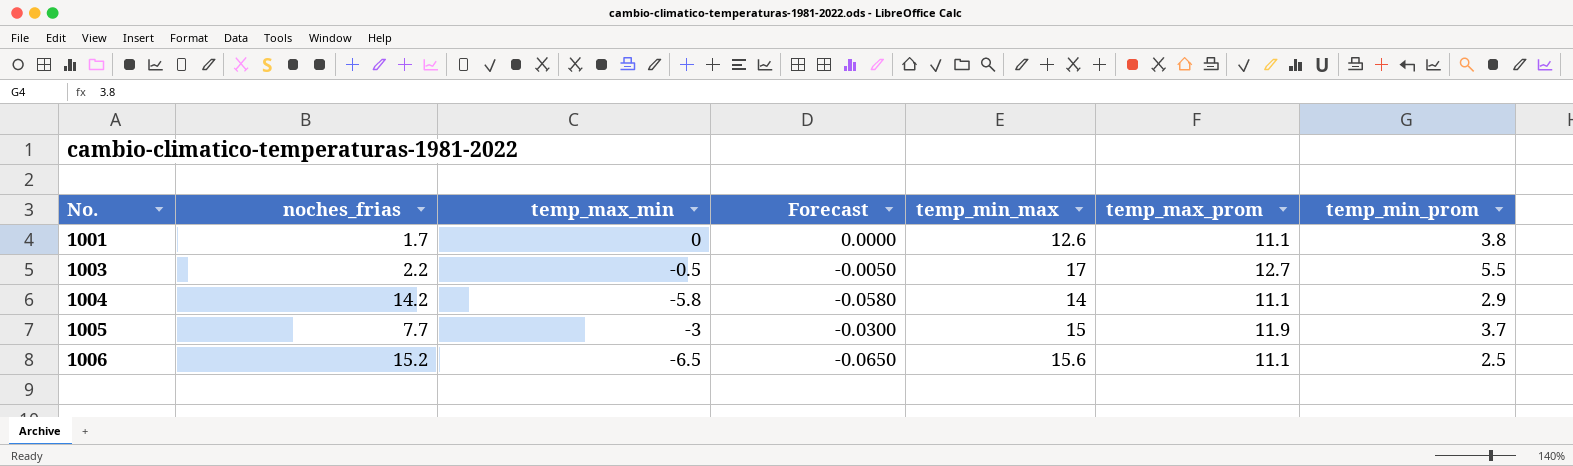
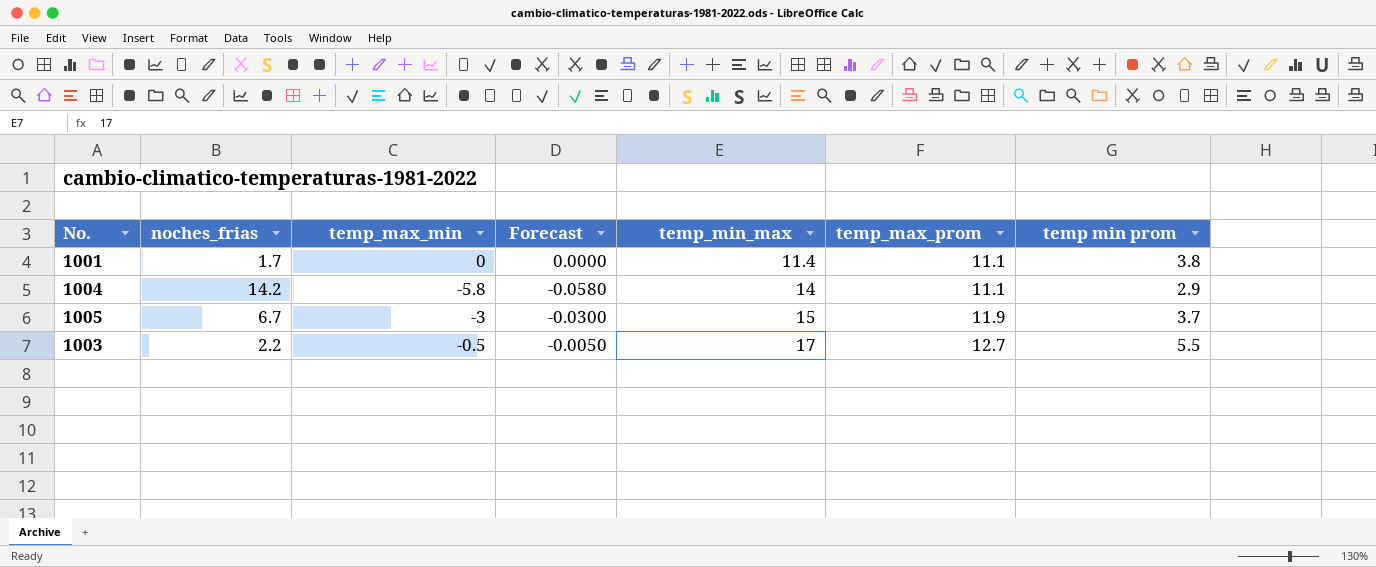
row order: No. ascending -> temp_min_max ascending
column name: temp_min_prom -> temp min prom
row 1006: 15.2 | -6.5 | -0.0650 | 15.6 | 11.1 | 2.5 -> none
1001 | temp_min_max: 12.6 -> 11.4
1005 | noches_frias: 7.7 -> 6.7

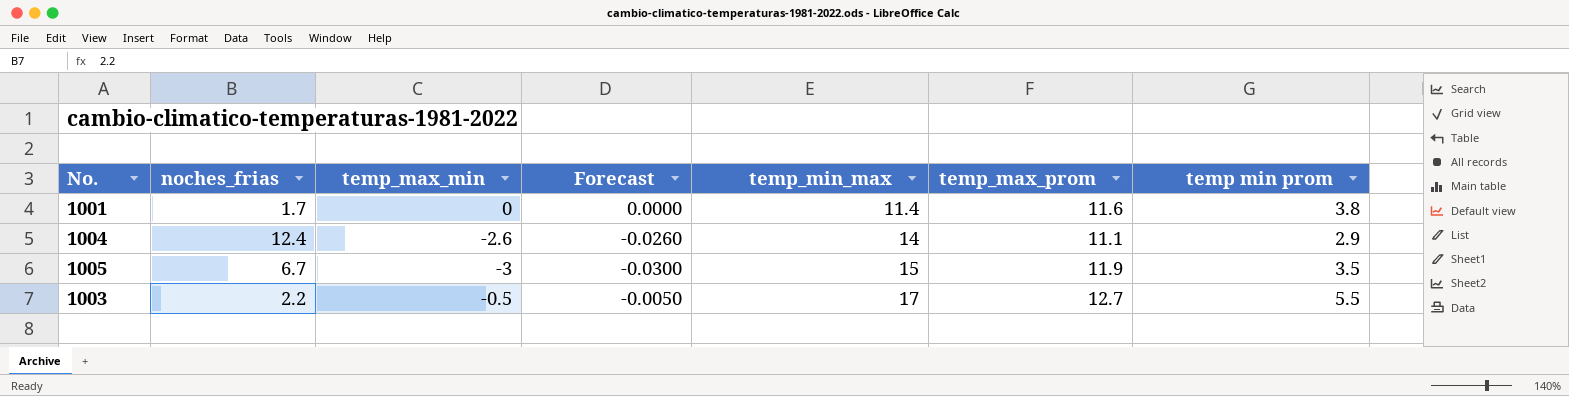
1001 | temp_max_prom: 11.1 -> 11.6
1004 | noches_frias: 14.2 -> 12.4
1004 | temp_max_min: -5.8 -> -2.6
1004 | Forecast: -0.0580 -> -0.0260
1005 | temp min prom: 3.7 -> 3.5

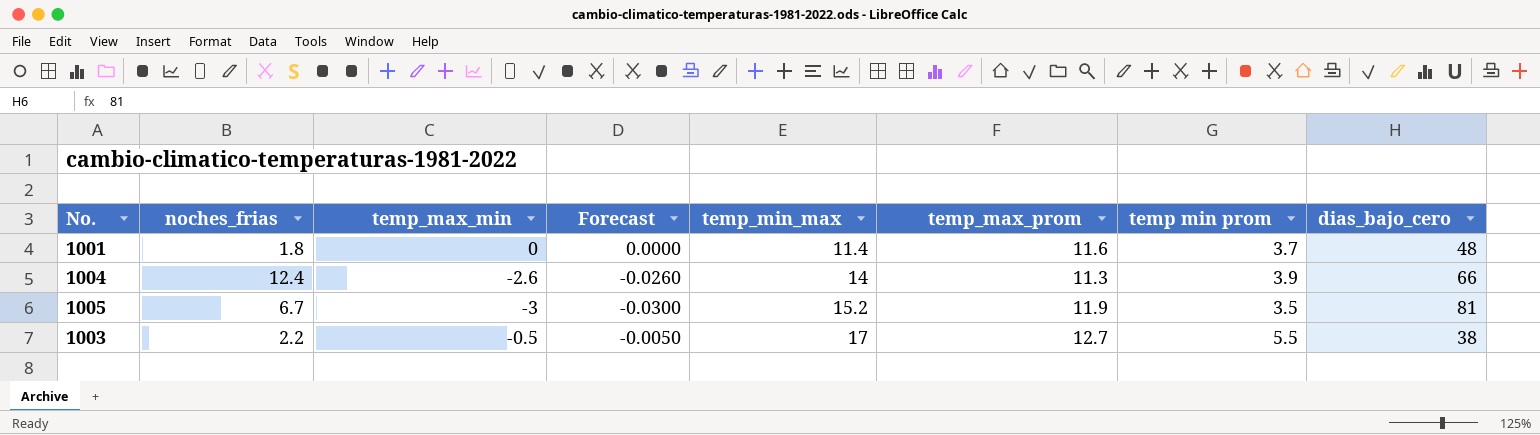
column dias_bajo_cero | position: none -> 8
1001 | noches_frias: 1.7 -> 1.8
1001 | temp min prom: 3.8 -> 3.7
1004 | temp_max_prom: 11.1 -> 11.3
1004 | temp min prom: 2.9 -> 3.9
1005 | temp_min_max: 15 -> 15.2

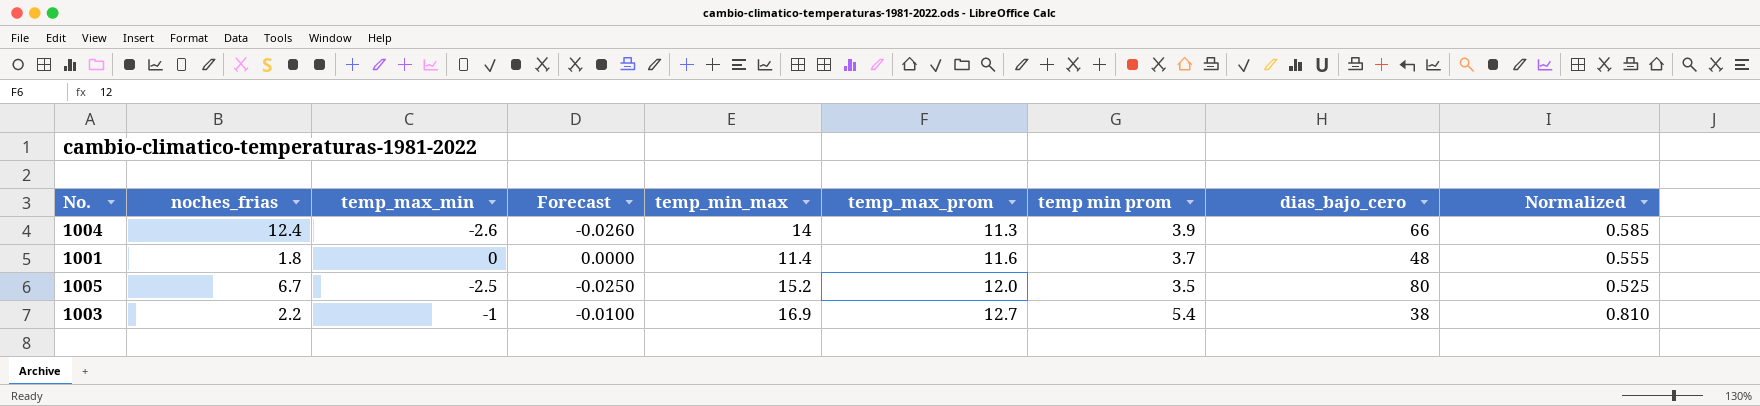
row order: temp_min_max ascending -> temp_max_prom ascending
column Normalized | formula: none -> [temp min prom] * 0.15
1005 | temp_max_min: -3 -> -2.5
1005 | Forecast: -0.0300 -> -0.0250
1005 | temp_max_prom: 11.9 -> 12.0
1005 | dias_bajo_cero: 81 -> 80
1003 | temp_max_min: -0.5 -> -1
1003 | Forecast: -0.0050 -> -0.0100
1003 | temp_min_max: 17 -> 16.9
1003 | temp min prom: 5.5 -> 5.4

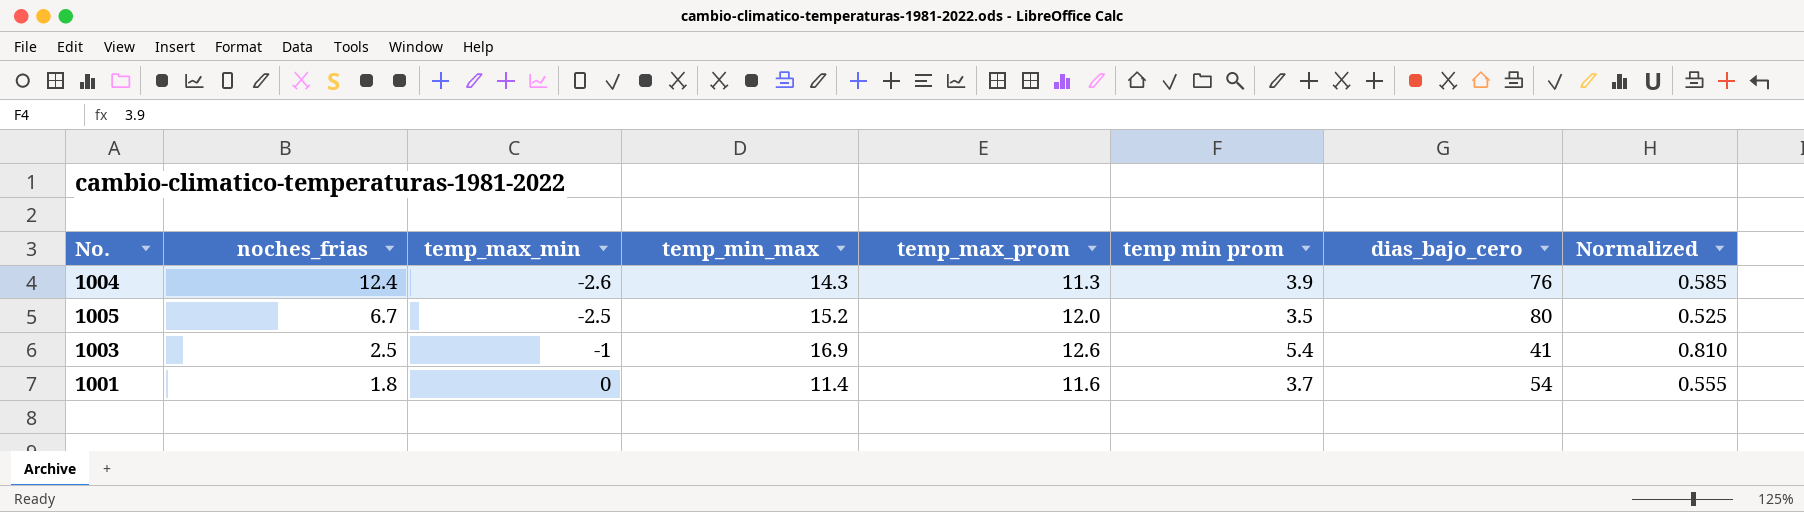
row order: temp_max_prom ascending -> noches_frias descending
column Forecast | formula: [temp_max_min] * 0.01 -> none
1004 | temp_min_max: 14 -> 14.3
1004 | dias_bajo_cero: 66 -> 76
1003 | noches_frias: 2.2 -> 2.5
1003 | temp_max_prom: 12.7 -> 12.6
1003 | dias_bajo_cero: 38 -> 41
1001 | dias_bajo_cero: 48 -> 54

